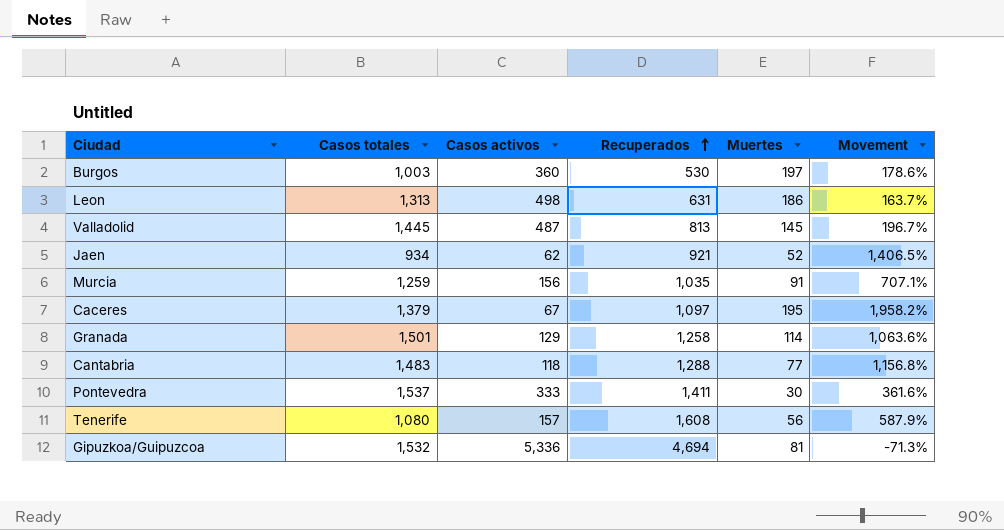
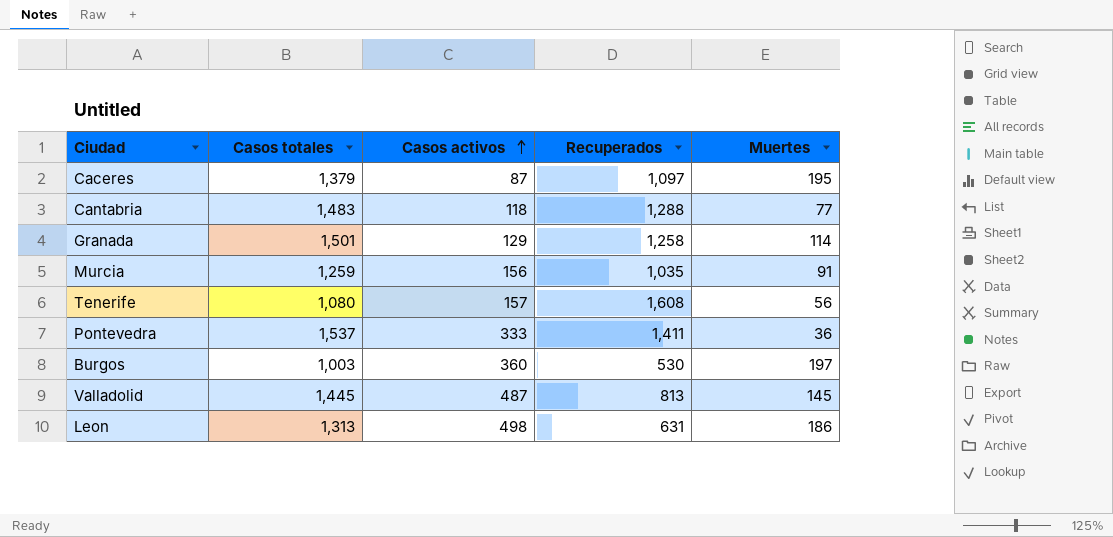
row order: Recuperados ascending -> Casos activos ascending
column Movement | formula: ([Casos totales] - [Casos activos]) / [Casos activos] -> none
row Jaen: 934 | 62 | 921 | 52 | 1,406.5% -> none
row Gipuzkoa/Guipuzcoa: 1,532 | 5,336 | 4,694 | 81 | -71.3% -> none
Caceres | Casos activos: 67 -> 87
Pontevedra | Muertes: 30 -> 36

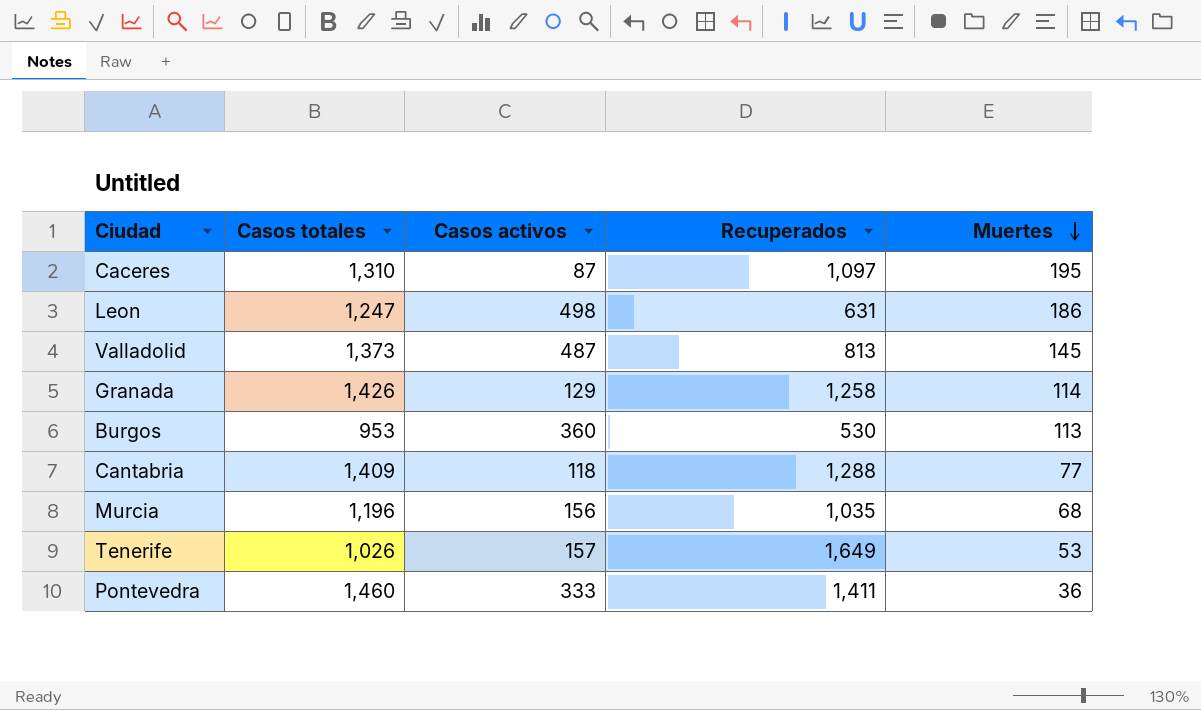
row order: Casos activos ascending -> Muertes descending
Caceres | Casos totales: 1,379 -> 1,310
Leon | Casos totales: 1,313 -> 1,247
Valladolid | Casos totales: 1,445 -> 1,373
Granada | Casos totales: 1,501 -> 1,426
Burgos | Casos totales: 1,003 -> 953
Burgos | Muertes: 197 -> 113
Cantabria | Casos totales: 1,483 -> 1,409
Murcia | Casos totales: 1,259 -> 1,196
Murcia | Muertes: 91 -> 68
Tenerife | Casos totales: 1,080 -> 1,026
Tenerife | Recuperados: 1,608 -> 1,649
Tenerife | Muertes: 56 -> 53
Pontevedra | Casos totales: 1,537 -> 1,460

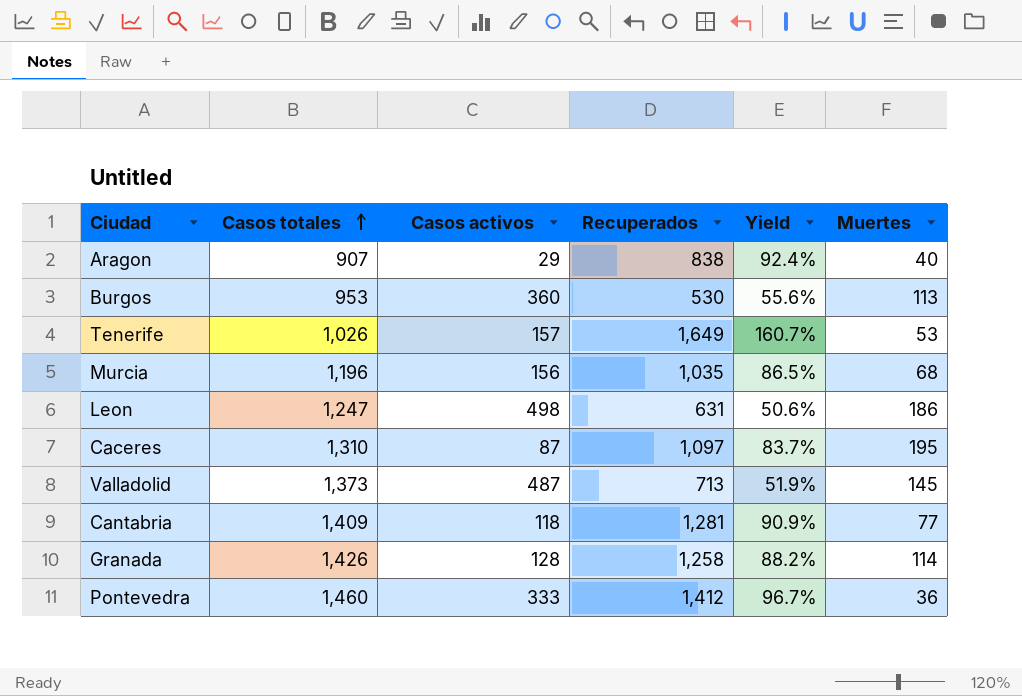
row order: Muertes descending -> Casos totales ascending
column Yield | formula: none -> [Recuperados] / [Casos totales]
row Aragon: none -> 907 | 29 | 838 | 92.4% | 40
Valladolid | Recuperados: 813 -> 713
Cantabria | Recuperados: 1,288 -> 1,281
Granada | Casos activos: 129 -> 128
Pontevedra | Recuperados: 1,411 -> 1,412

